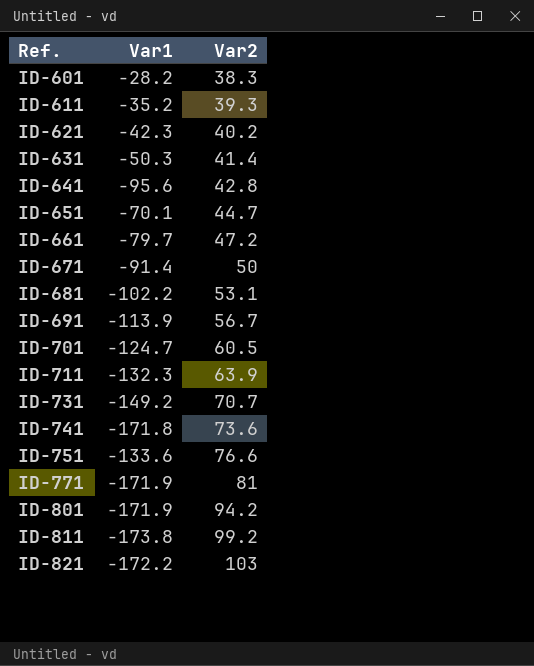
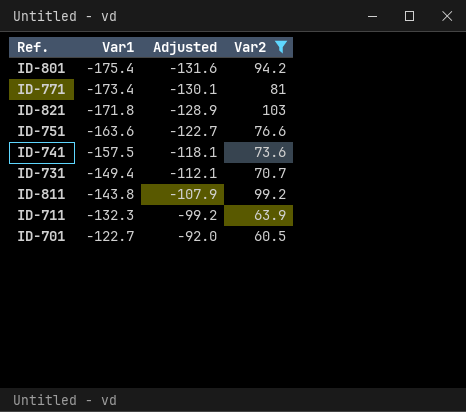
filter: none -> Var2 >= 60.5
row order: Ref. ascending -> Var1 ascending
column Adjusted | formula: none -> [Var1] * 0.75
ID-801 | Var1: -171.9 -> -175.4
ID-771 | Var1: -171.9 -> -173.4
ID-821 | Var1: -172.2 -> -171.8
ID-751 | Var1: -133.6 -> -163.6
ID-741 | Var1: -171.8 -> -157.5
ID-731 | Var1: -149.2 -> -149.4
ID-811 | Var1: -173.8 -> -143.8
ID-701 | Var1: -124.7 -> -122.7

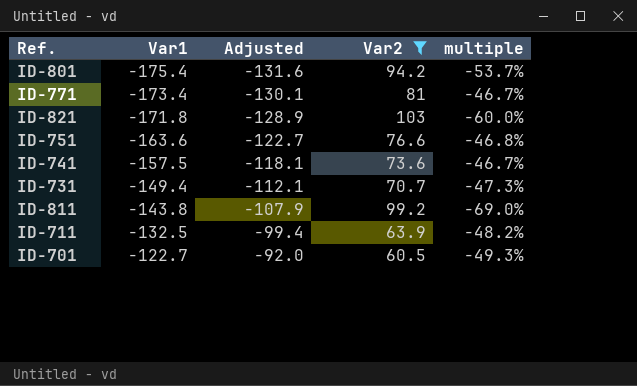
column multiple | formula: none -> [Var2] / [Var1]
ID-711 | Var1: -132.3 -> -132.5
ID-711 | Adjusted: -99.2 -> -99.4

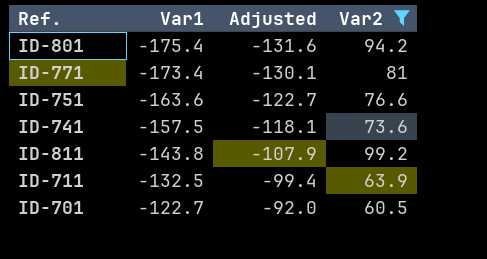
column multiple | formula: [Var2] / [Var1] -> none
row ID-821: -171.8 | -128.9 | 103 | -60.0% -> none
row ID-731: -149.4 | -112.1 | 70.7 | -47.3% -> none

